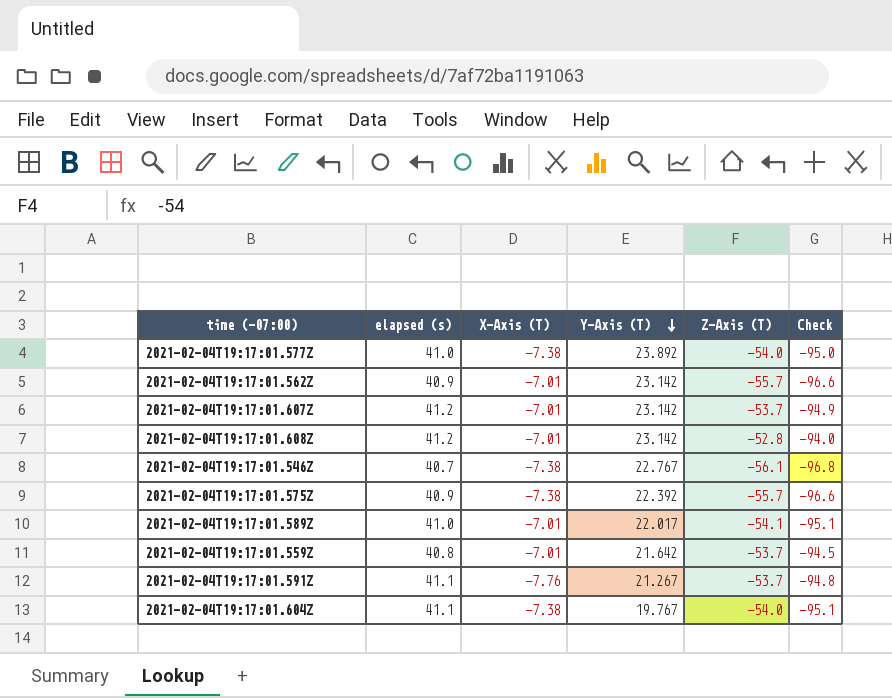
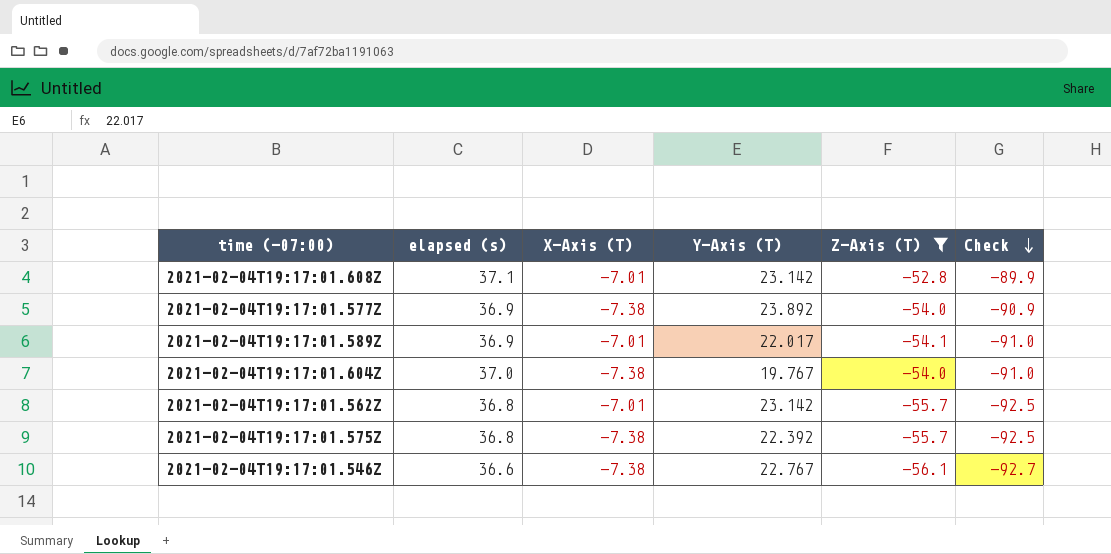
filter: none -> Z-Axis (T) != -53.7
row order: Y-Axis (T) descending -> Check descending
2021-02-04T19:17:01.608Z | elapsed (s): 41.2 -> 37.1
2021-02-04T19:17:01.608Z | Check: -94.0 -> -89.9
2021-02-04T19:17:01.577Z | elapsed (s): 41.0 -> 36.9
2021-02-04T19:17:01.577Z | Check: -95.0 -> -90.9
2021-02-04T19:17:01.589Z | elapsed (s): 41.0 -> 36.9
2021-02-04T19:17:01.589Z | Check: -95.1 -> -91.0
2021-02-04T19:17:01.604Z | elapsed (s): 41.1 -> 37.0
2021-02-04T19:17:01.604Z | Check: -95.1 -> -91.0
2021-02-04T19:17:01.562Z | elapsed (s): 40.9 -> 36.8
2021-02-04T19:17:01.562Z | Check: -96.6 -> -92.5
2021-02-04T19:17:01.575Z | elapsed (s): 40.9 -> 36.8
2021-02-04T19:17:01.575Z | Check: -96.6 -> -92.5
2021-02-04T19:17:01.546Z | elapsed (s): 40.7 -> 36.6
2021-02-04T19:17:01.546Z | Check: -96.8 -> -92.7

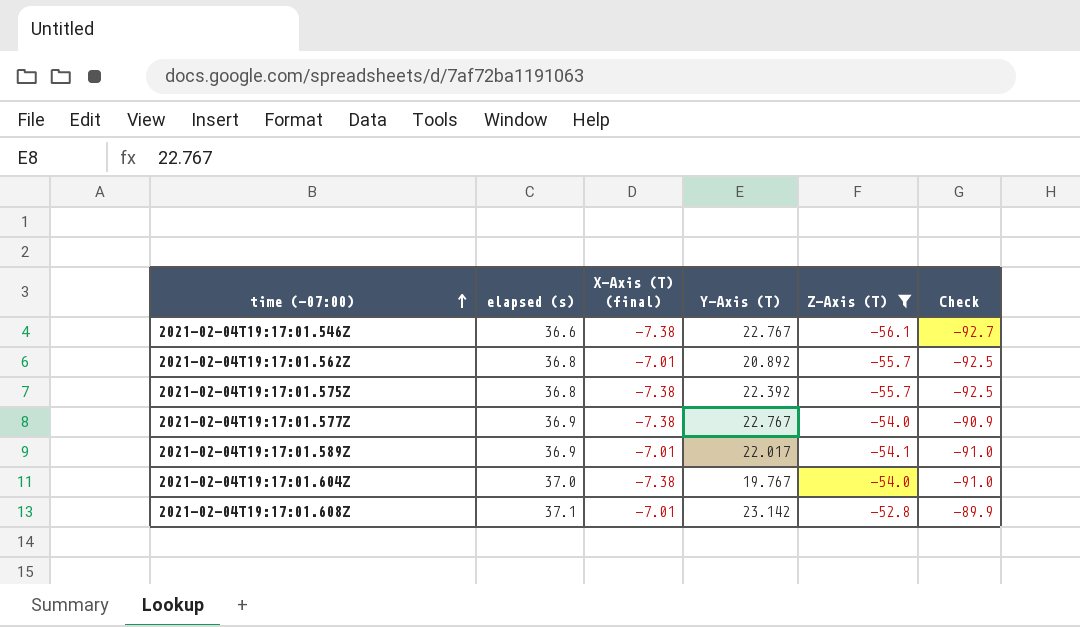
row order: Check descending -> time (-07:00) ascending
column name: X-Axis (T) -> X-Axis (T) (final)
2021-02-04T19:17:01.562Z | Y-Axis (T): 23.142 -> 20.892
2021-02-04T19:17:01.577Z | Y-Axis (T): 23.892 -> 22.767

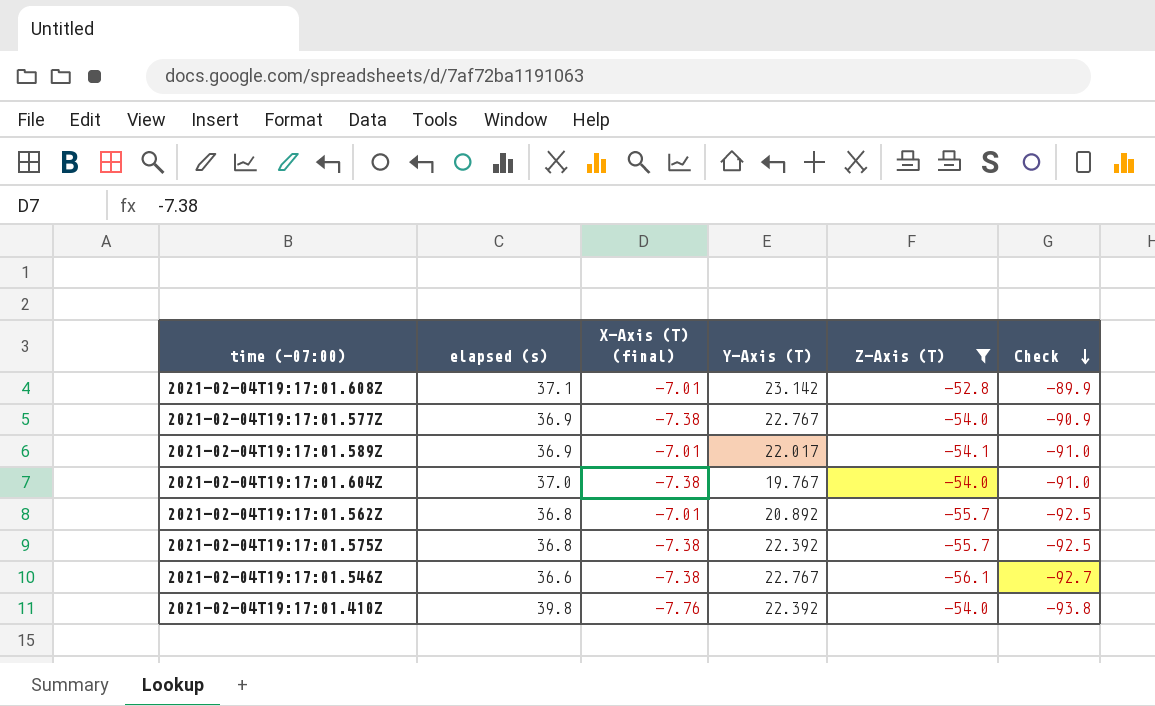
row order: time (-07:00) ascending -> Check descending
row 2021-02-04T19:17:01.410Z: none -> 39.8 | -7.76 | 22.392 | -54.0 | -93.8

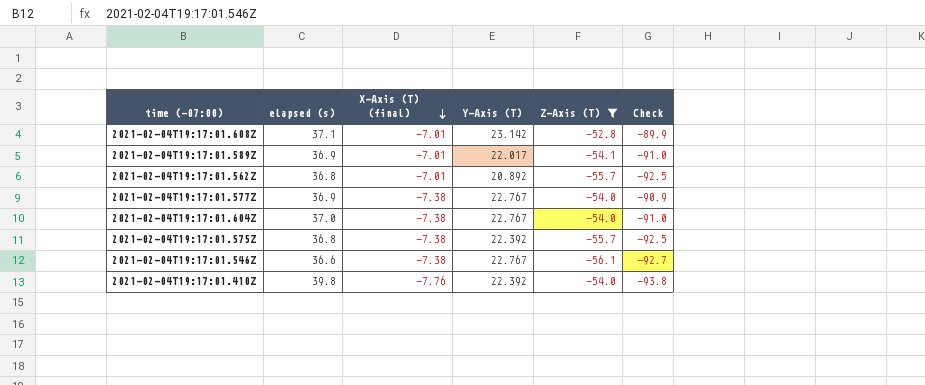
row order: Check descending -> X-Axis (T) (final) descending
2021-02-04T19:17:01.604Z | Y-Axis (T): 19.767 -> 22.767

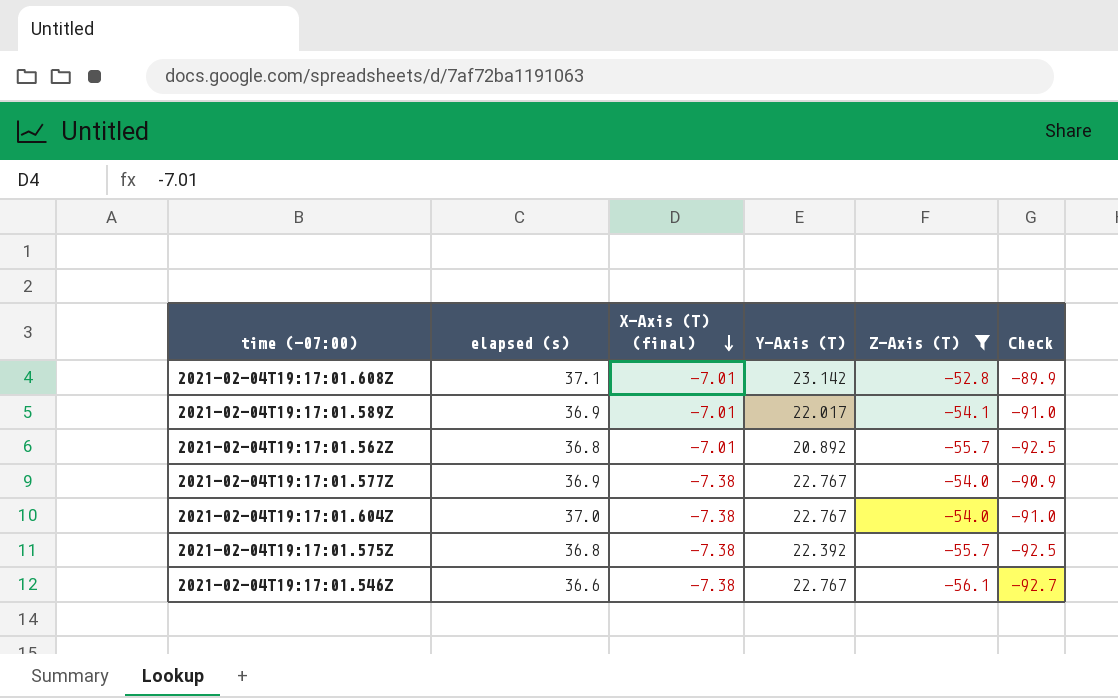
row 2021-02-04T19:17:01.410Z: 39.8 | -7.76 | 22.392 | -54.0 | -93.8 -> none

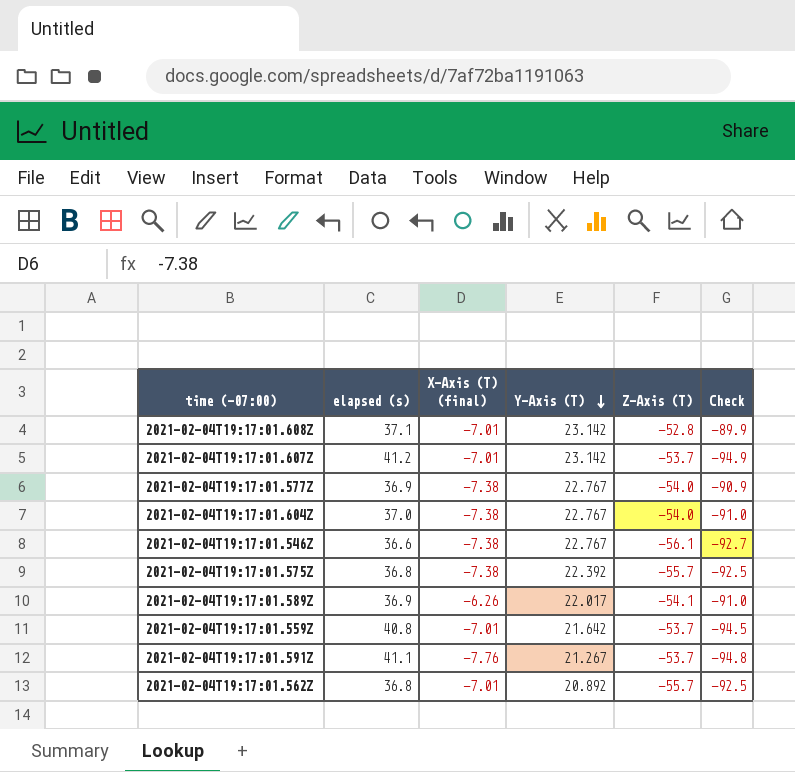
filter: Z-Axis (T) != -53.7 -> none
row order: X-Axis (T) (final) descending -> Y-Axis (T) descending
2021-02-04T19:17:01.589Z | X-Axis (T) (final): -7.01 -> -6.26

